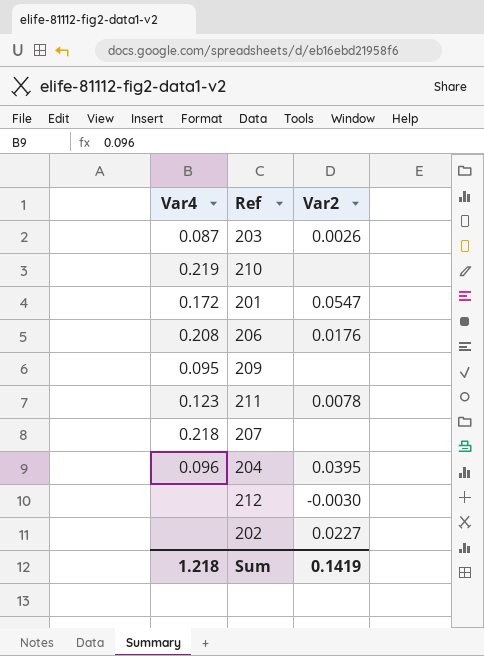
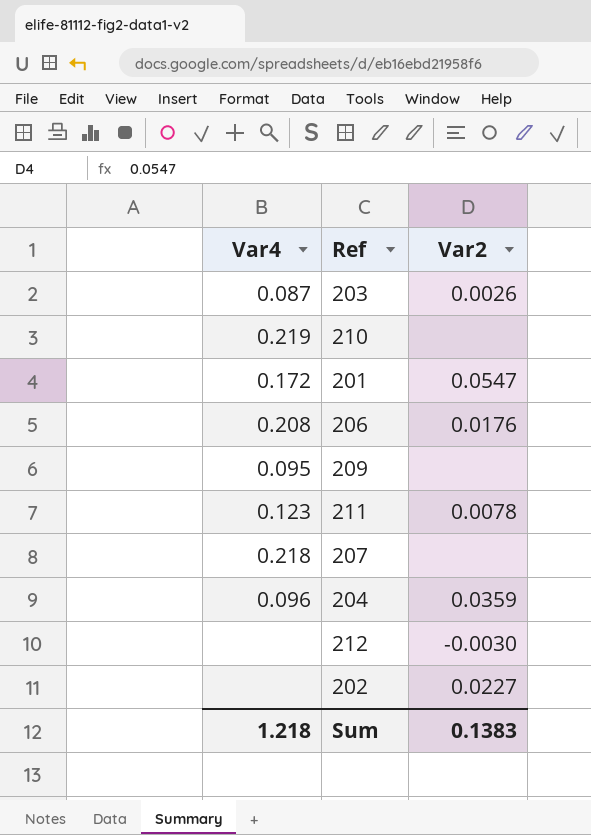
204 | Var2: 0.0395 -> 0.0359
Sum | Var2: 0.1419 -> 0.1383

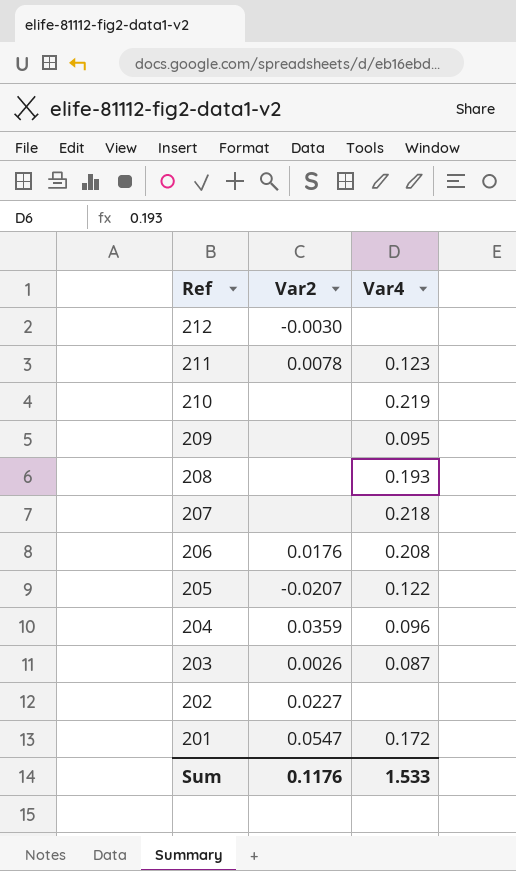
row order: none -> Ref descending
column Var4 | position: 1 -> 3
row 208: none -> none | 0.193
row 205: none -> -0.0207 | 0.122
Sum | Var2: 0.1383 -> 0.1176
Sum | Var4: 1.218 -> 1.533

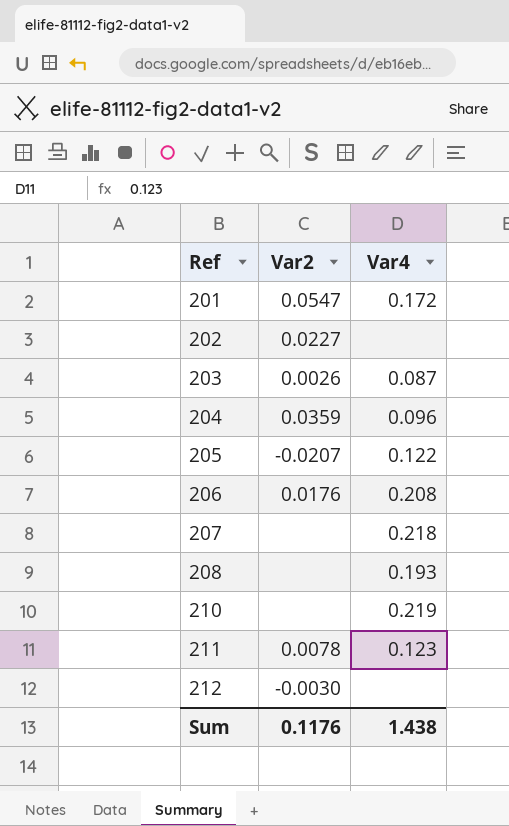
row order: Ref descending -> Ref ascending
row 209: none | 0.095 -> none
Sum | Var4: 1.533 -> 1.438

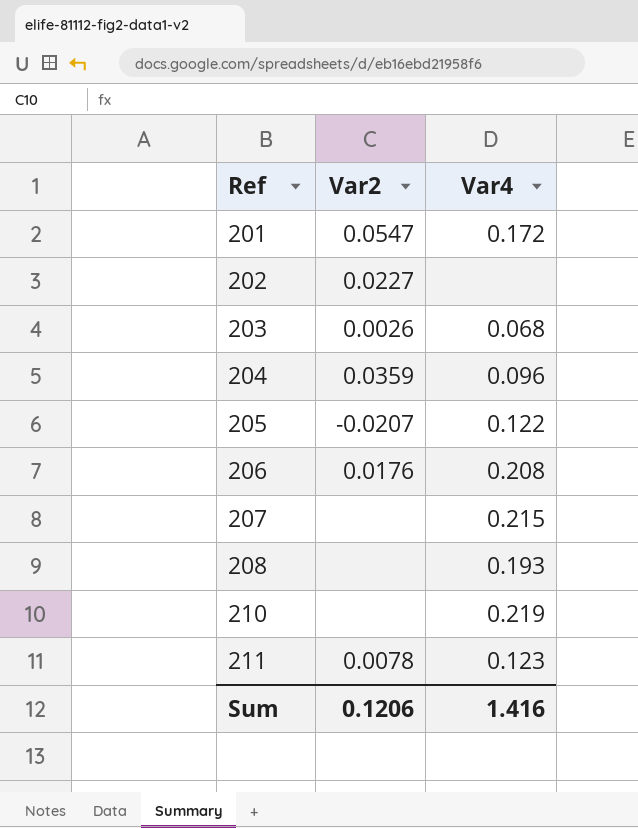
row 212: -0.0030 | none -> none
203 | Var4: 0.087 -> 0.068
207 | Var4: 0.218 -> 0.215
Sum | Var2: 0.1176 -> 0.1206
Sum | Var4: 1.438 -> 1.416

